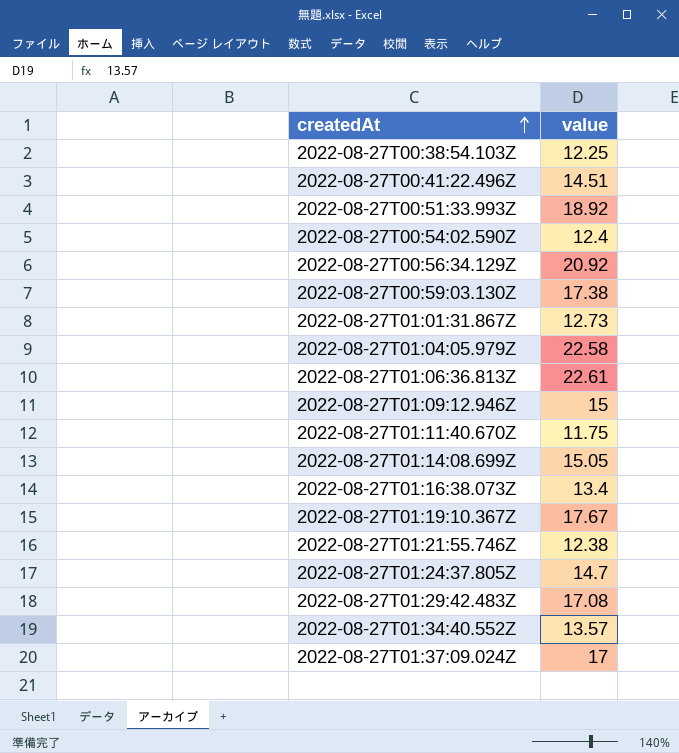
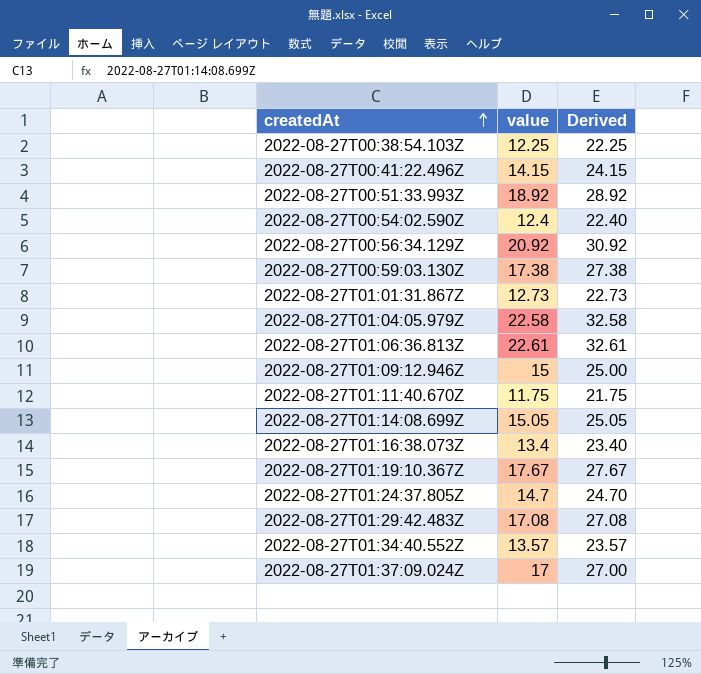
column Derived | formula: none -> [value] + 10
row 2022-08-27T01:21:55.746Z: 12.38 -> none
2022-08-27T00:41:22.496Z | value: 14.51 -> 14.15

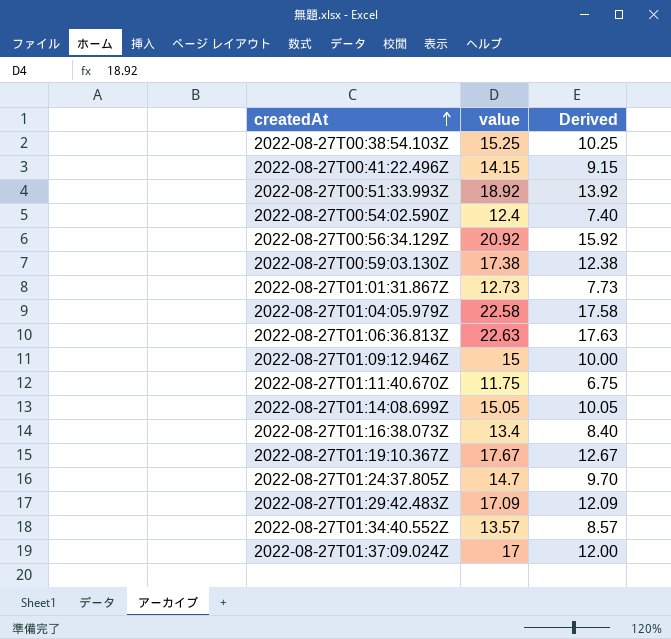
column Derived | formula: [value] + 10 -> [value] - 5
2022-08-27T00:38:54.103Z | value: 12.25 -> 15.25
2022-08-27T01:06:36.813Z | value: 22.61 -> 22.63
2022-08-27T01:29:42.483Z | value: 17.08 -> 17.09

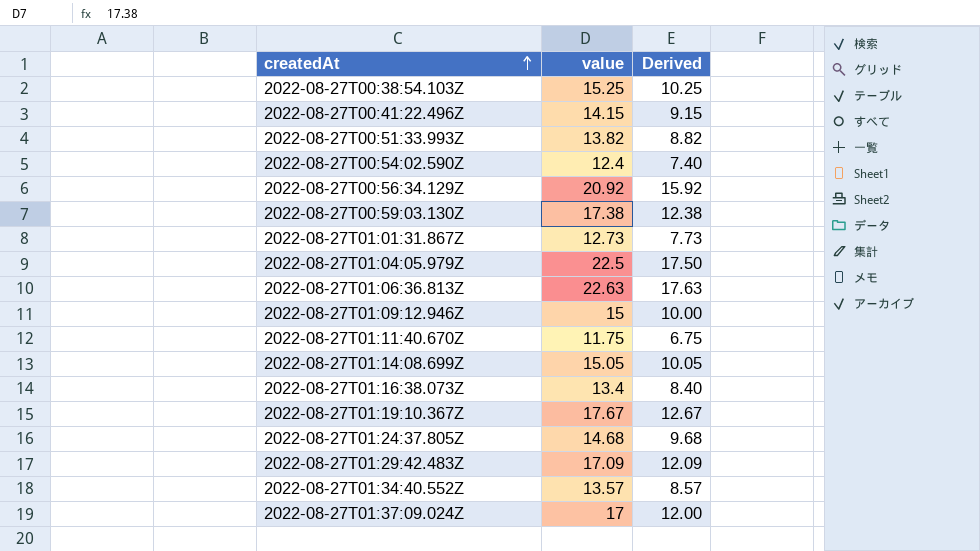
2022-08-27T00:51:33.993Z | value: 18.92 -> 13.82
2022-08-27T00:51:33.993Z | Derived: 13.92 -> 8.82
2022-08-27T01:04:05.979Z | value: 22.58 -> 22.5
2022-08-27T01:04:05.979Z | Derived: 17.58 -> 17.50
2022-08-27T01:24:37.805Z | value: 14.7 -> 14.68
2022-08-27T01:24:37.805Z | Derived: 9.70 -> 9.68

